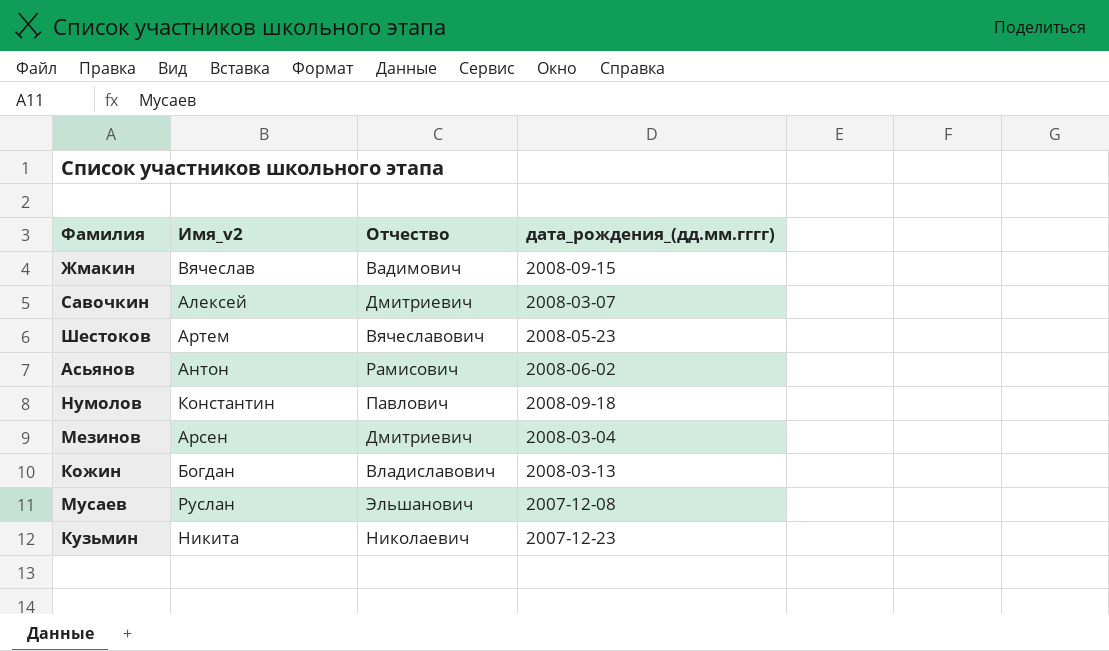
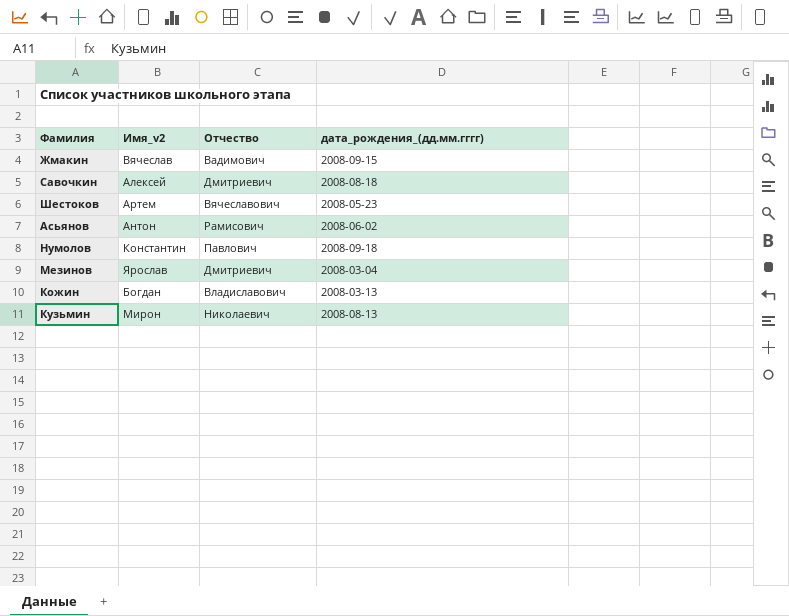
row Мусаев: Руслан | Эльшанович | 2007-12-08 -> none
Савочкин | дата_рождения_(дд.мм.гггг): 2008-03-07 -> 2008-08-18
Мезинов | Имя_v2: Арсен -> Ярослав
Кузьмин | Имя_v2: Никита -> Мирон
Кузьмин | дата_рождения_(дд.мм.гггг): 2007-12-23 -> 2008-08-13

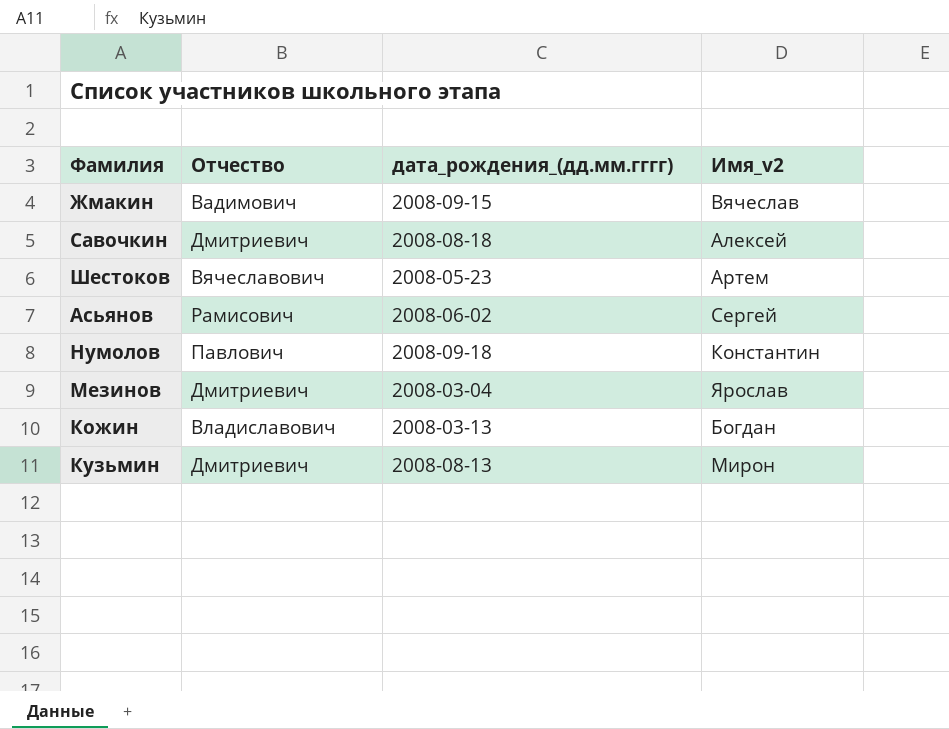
column Имя_v2 | position: 2 -> 4
Асьянов | Имя_v2: Антон -> Сергей
Кузьмин | Отчество: Николаевич -> Дмитриевич

